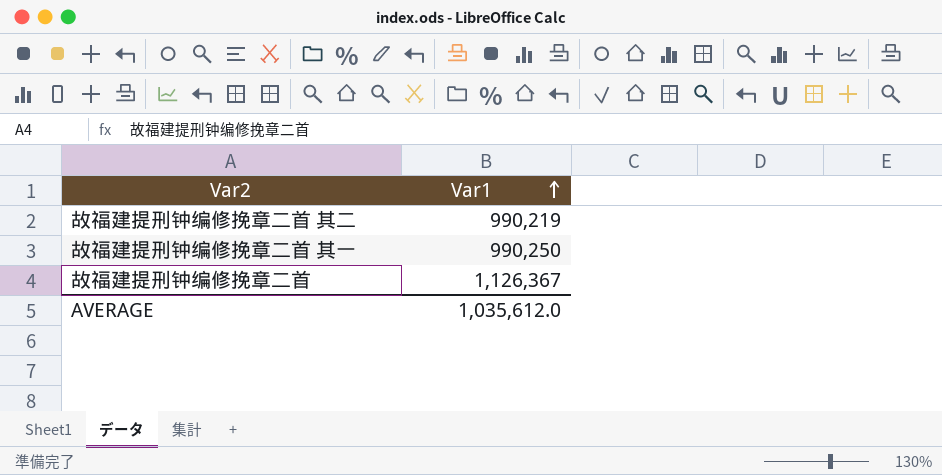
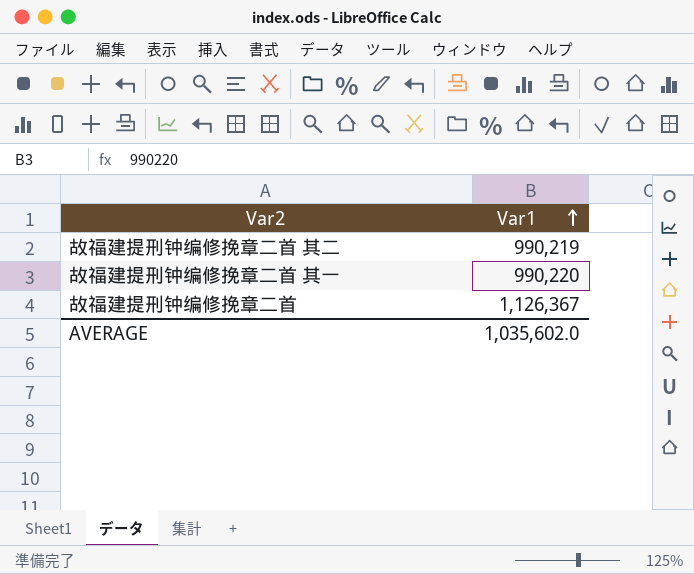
故福建提刑钟编修挽章二首 其一 | Var1: 990,250 -> 990,220
AVERAGE | Var1: 1,035,612.0 -> 1,035,602.0

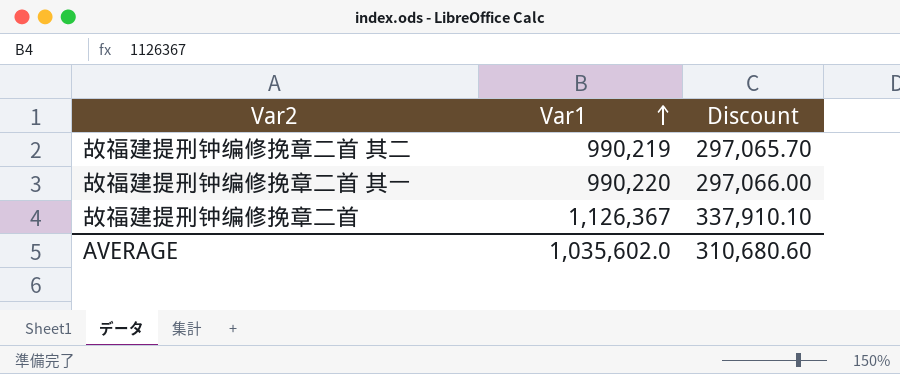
column Discount | formula: none -> [Var1] * 0.3

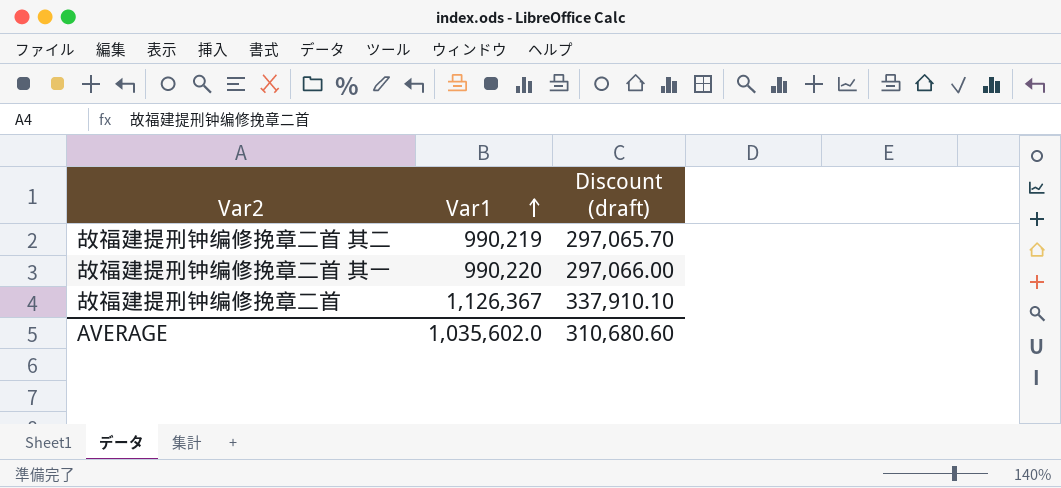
column name: Discount -> Discount (draft)

